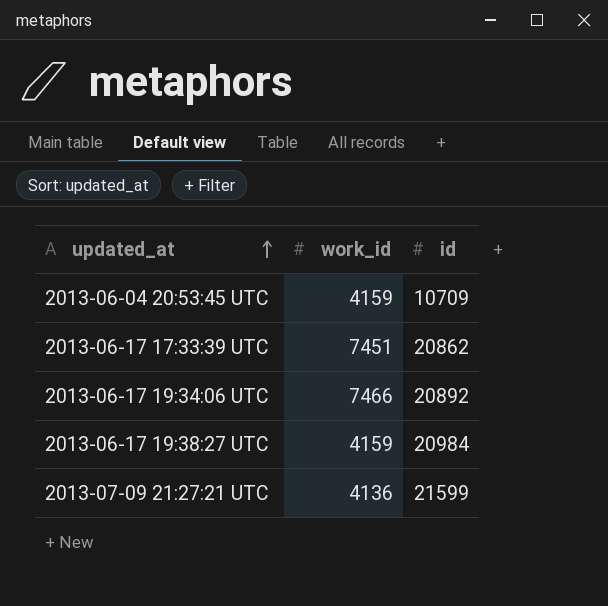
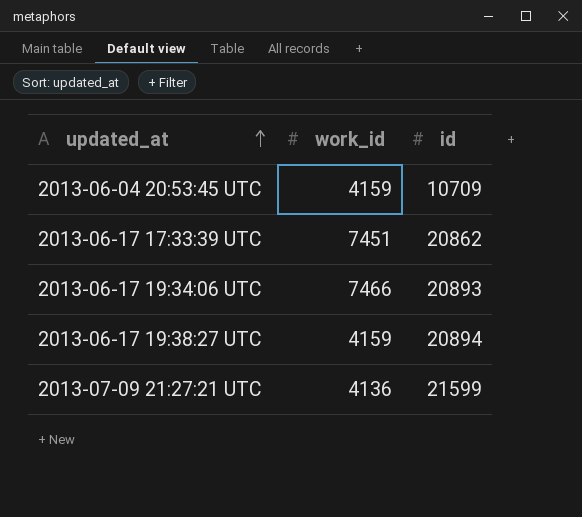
2013-06-17 19:34:06 UTC | id: 20892 -> 20893
2013-06-17 19:38:27 UTC | id: 20984 -> 20894

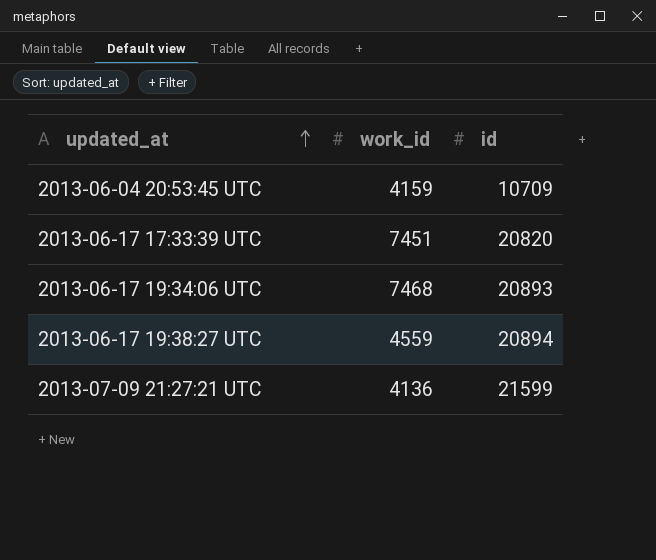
2013-06-17 17:33:39 UTC | id: 20862 -> 20820
2013-06-17 19:34:06 UTC | work_id: 7466 -> 7468
2013-06-17 19:38:27 UTC | work_id: 4159 -> 4559

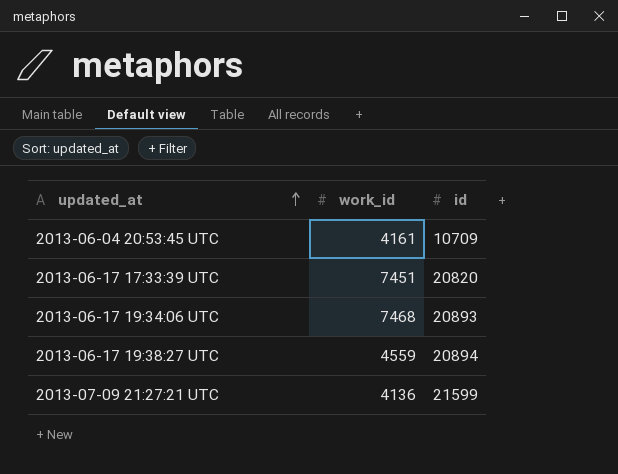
2013-06-04 20:53:45 UTC | work_id: 4159 -> 4161

